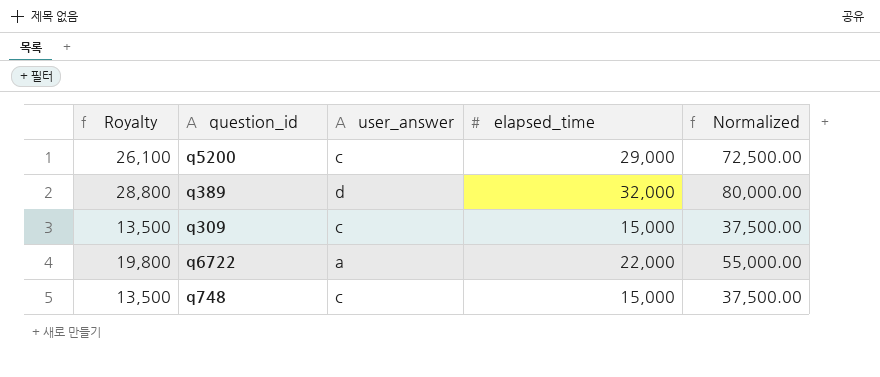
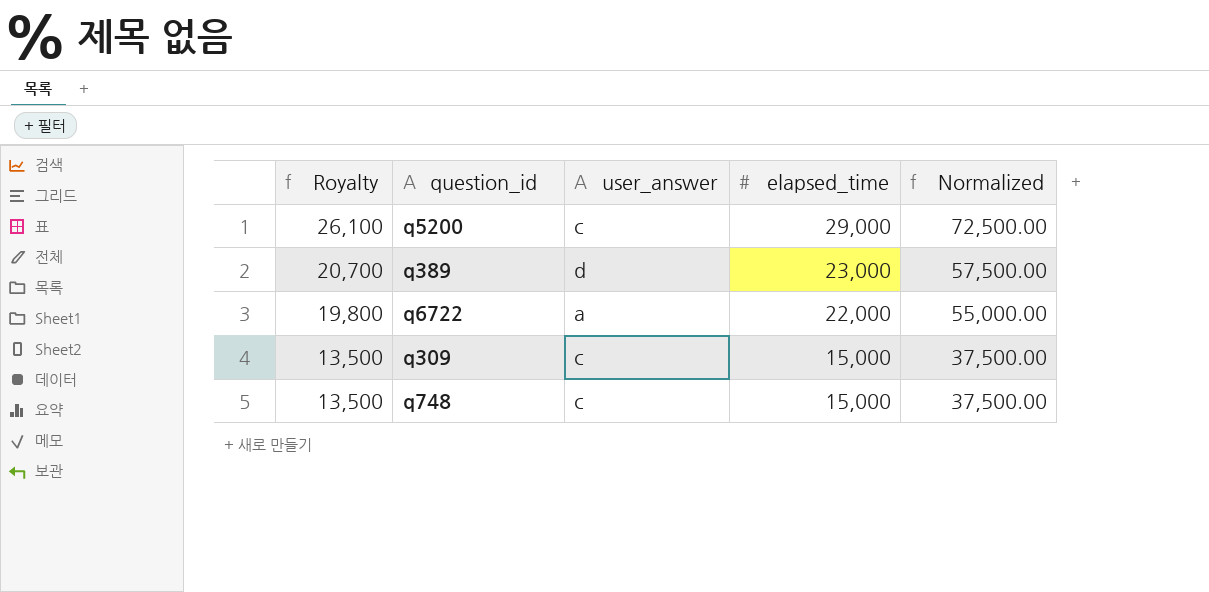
row order: none -> Royalty descending
q389 | Royalty: 28,800 -> 20,700
q389 | elapsed_time: 32,000 -> 23,000
q389 | Normalized: 80,000.00 -> 57,500.00

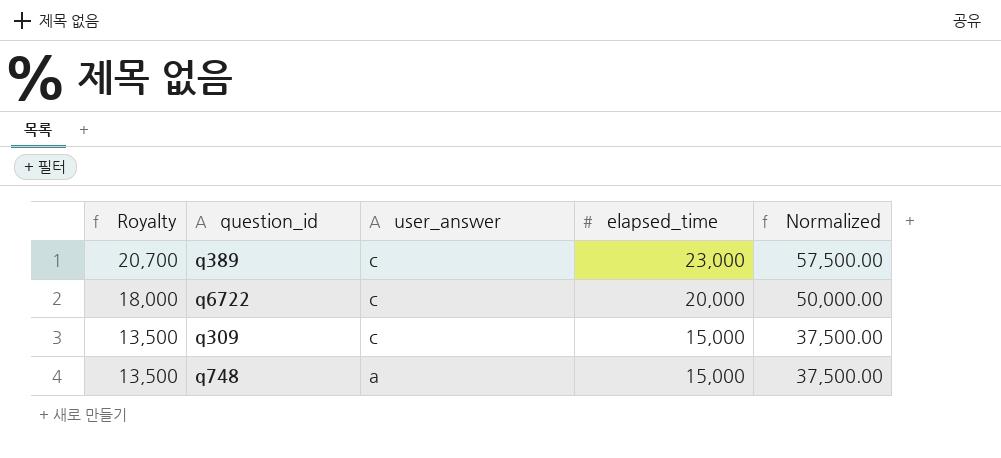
row q5200: 26,100 | c | 29,000 | 72,500.00 -> none
q389 | user_answer: d -> c
q6722 | Royalty: 19,800 -> 18,000
q6722 | user_answer: a -> c
q6722 | elapsed_time: 22,000 -> 20,000
q6722 | Normalized: 55,000.00 -> 50,000.00
q748 | user_answer: c -> a

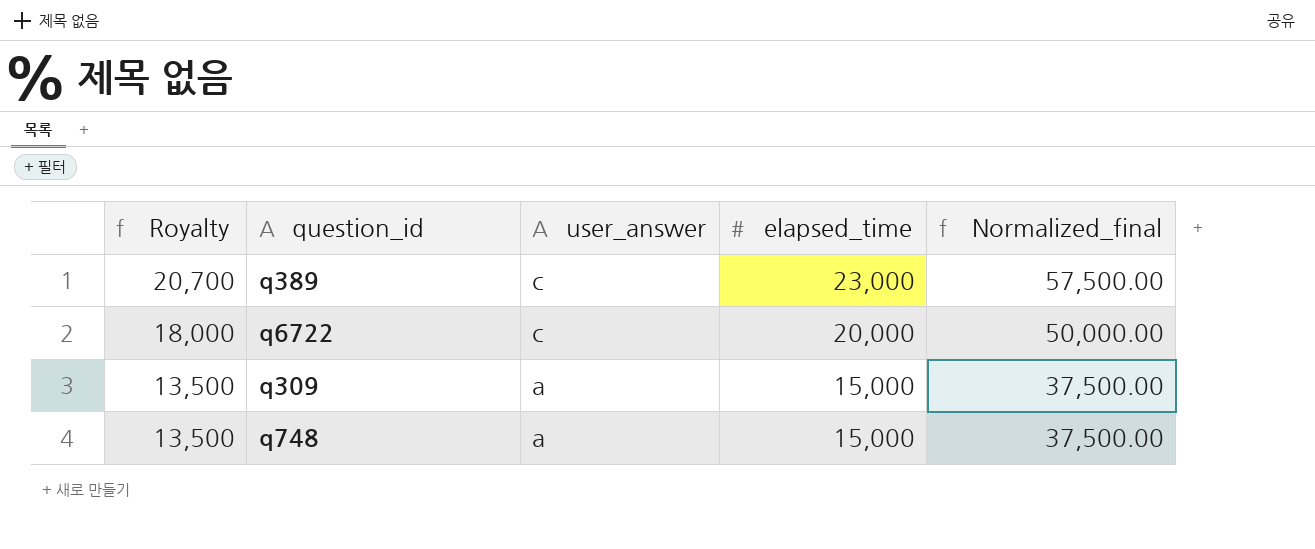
column name: Normalized -> Normalized_final
q309 | user_answer: c -> a

